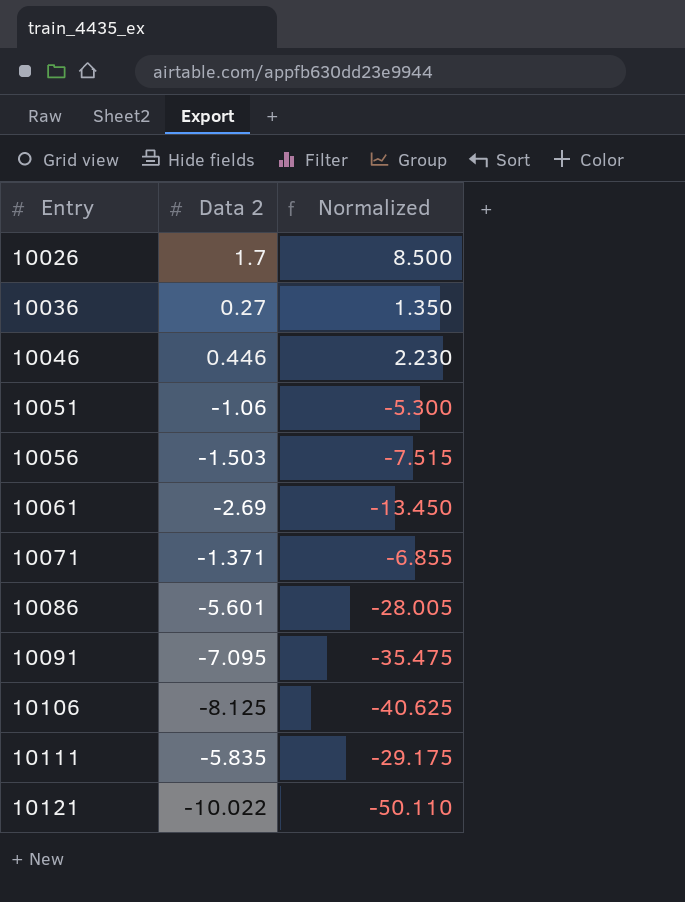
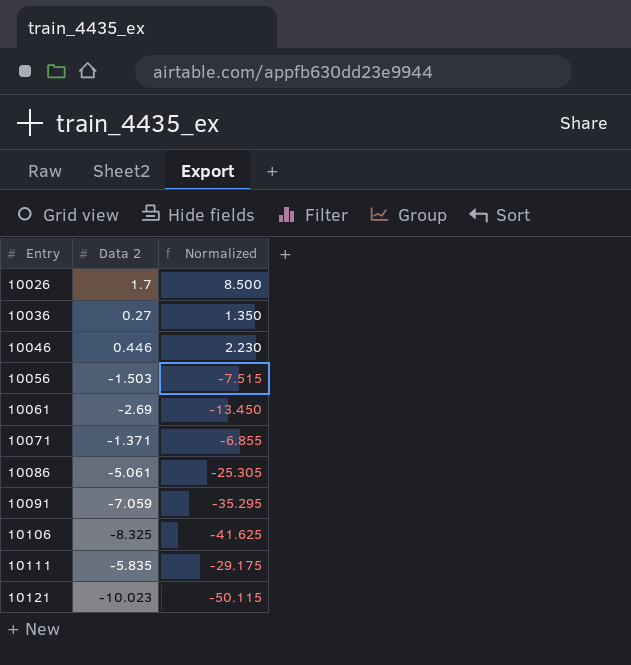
row 10051: -1.06 | -5.300 -> none
10086 | Data 2: -5.601 -> -5.061
10086 | Normalized: -28.005 -> -25.305
10091 | Data 2: -7.095 -> -7.059
10091 | Normalized: -35.475 -> -35.295
10106 | Data 2: -8.125 -> -8.325
10106 | Normalized: -40.625 -> -41.625
10121 | Data 2: -10.022 -> -10.023
10121 | Normalized: -50.110 -> -50.115

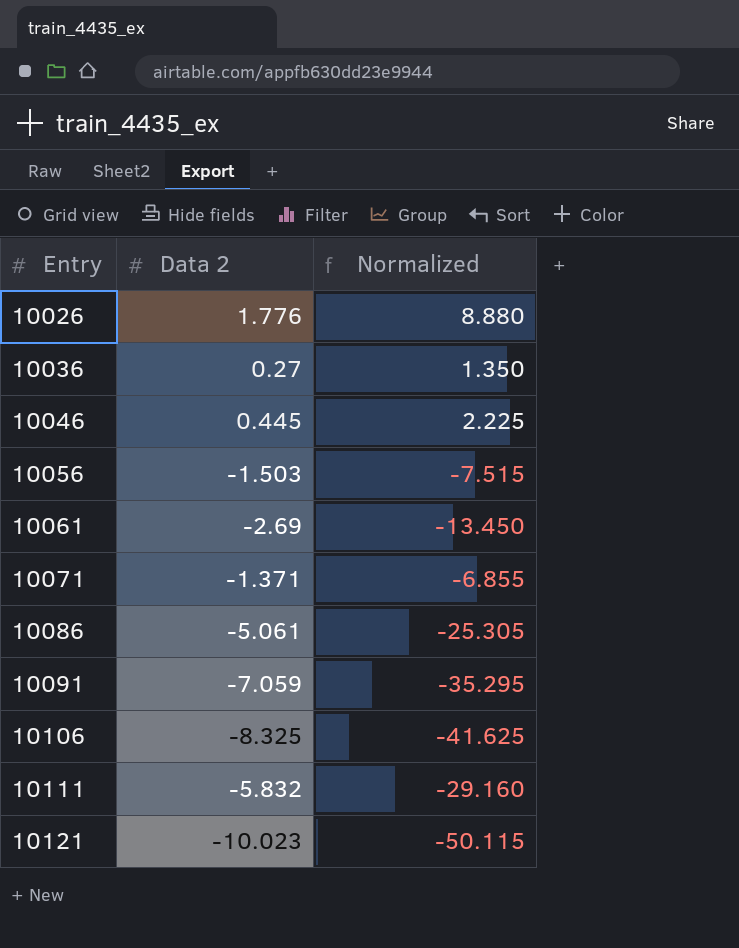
10026 | Data 2: 1.7 -> 1.776
10026 | Normalized: 8.500 -> 8.880
10046 | Data 2: 0.446 -> 0.445
10046 | Normalized: 2.230 -> 2.225
10111 | Data 2: -5.835 -> -5.832
10111 | Normalized: -29.175 -> -29.160

